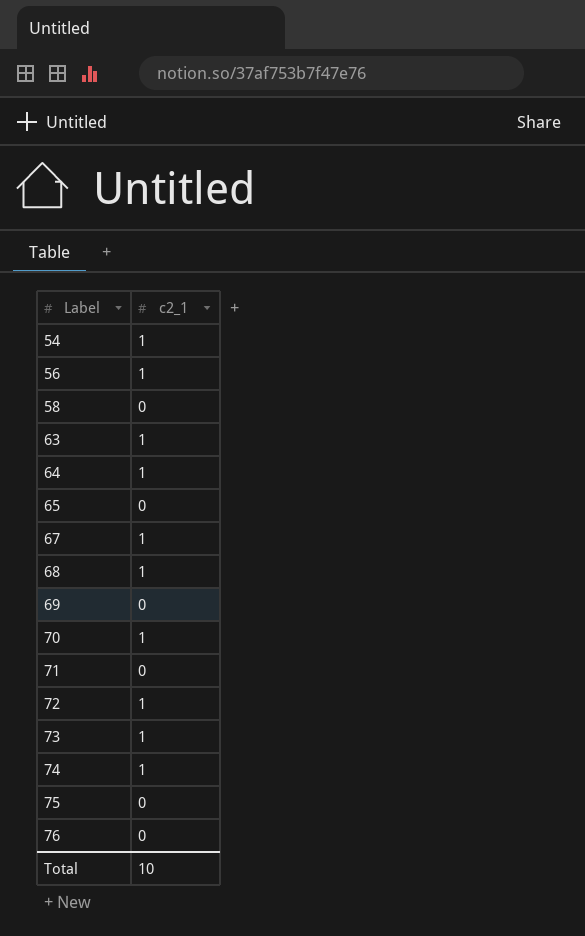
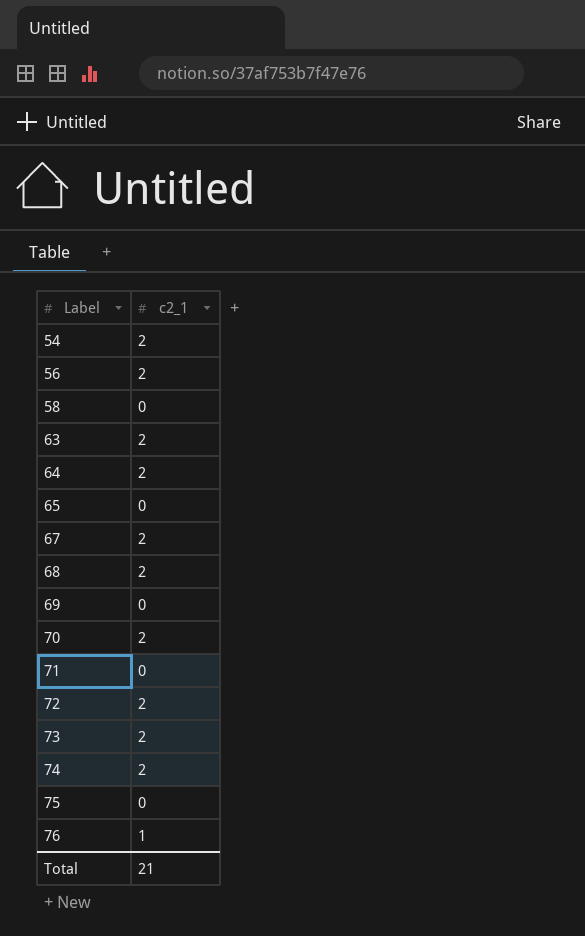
54 | c2_1: 1 -> 2
56 | c2_1: 1 -> 2
63 | c2_1: 1 -> 2
64 | c2_1: 1 -> 2
67 | c2_1: 1 -> 2
68 | c2_1: 1 -> 2
70 | c2_1: 1 -> 2
72 | c2_1: 1 -> 2
73 | c2_1: 1 -> 2
74 | c2_1: 1 -> 2
76 | c2_1: 0 -> 1
Total | c2_1: 10 -> 21

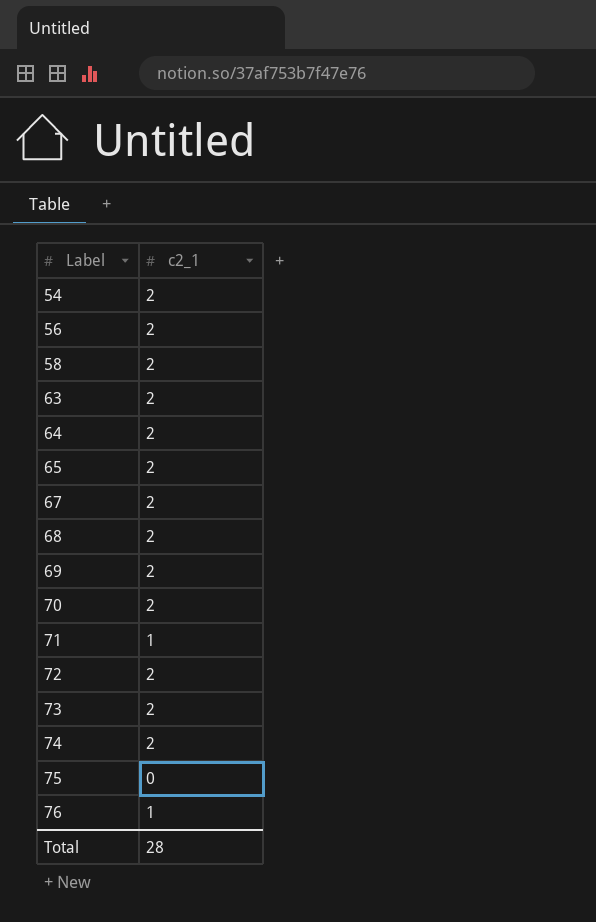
58 | c2_1: 0 -> 2
65 | c2_1: 0 -> 2
69 | c2_1: 0 -> 2
71 | c2_1: 0 -> 1
Total | c2_1: 21 -> 28

